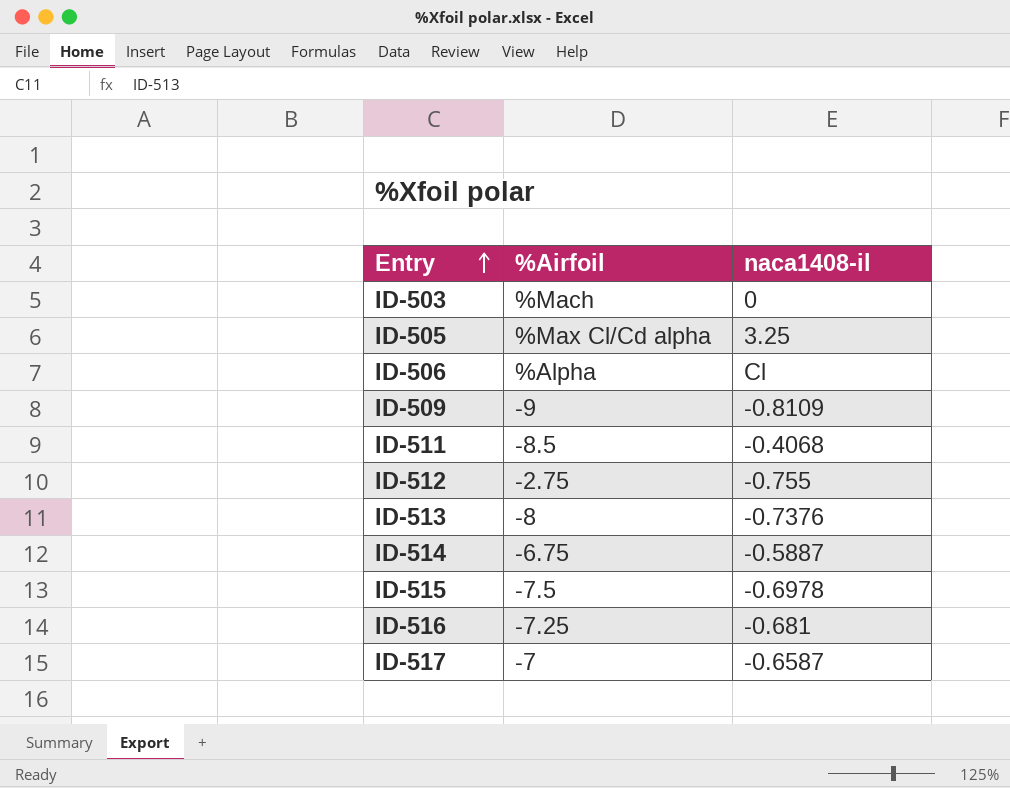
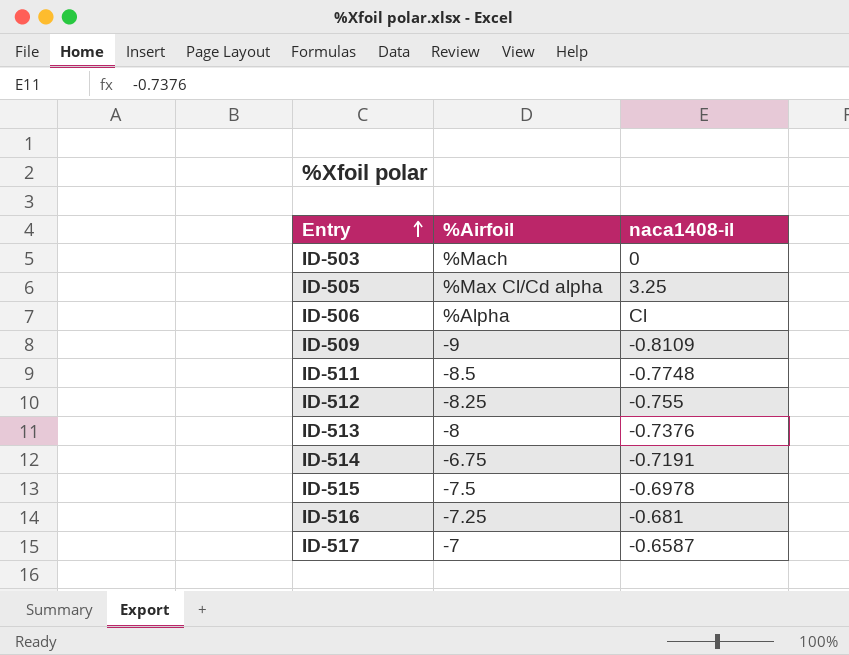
ID-511 | naca1408-il: -0.4068 -> -0.7748
ID-512 | %Airfoil: -2.75 -> -8.25
ID-514 | naca1408-il: -0.5887 -> -0.7191

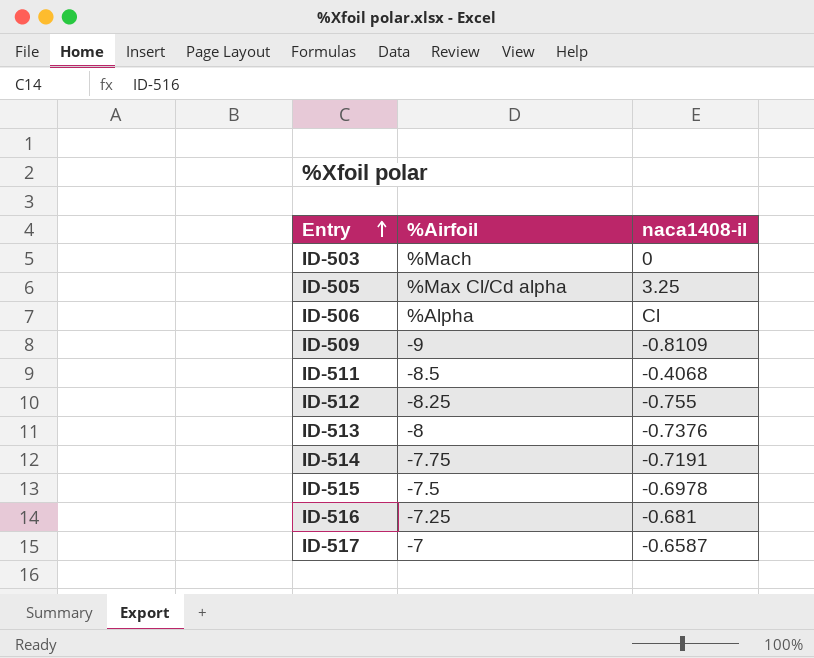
ID-511 | naca1408-il: -0.7748 -> -0.4068
ID-514 | %Airfoil: -6.75 -> -7.75

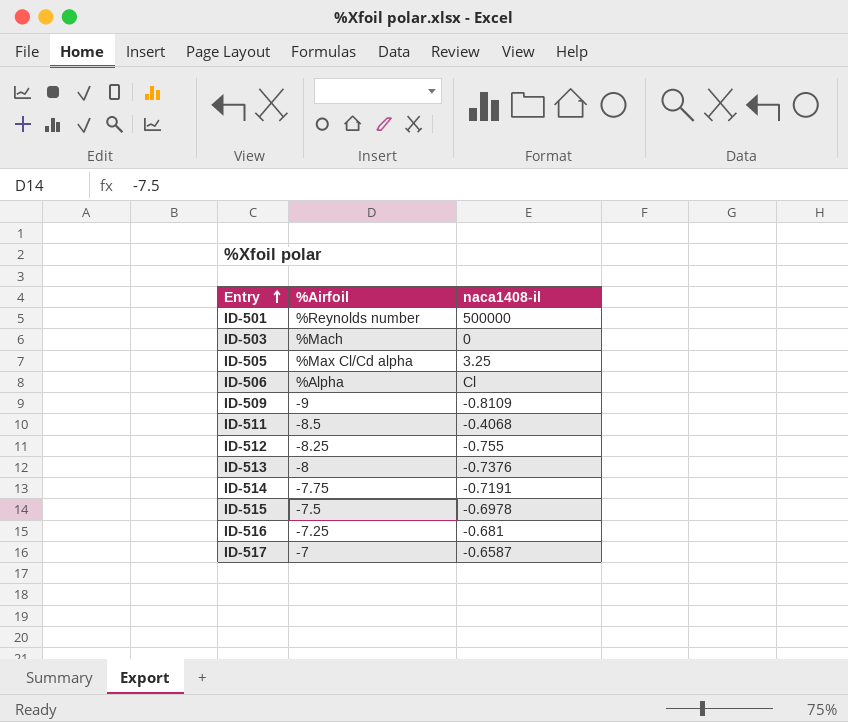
row ID-501: none -> %Reynolds number | 500000

